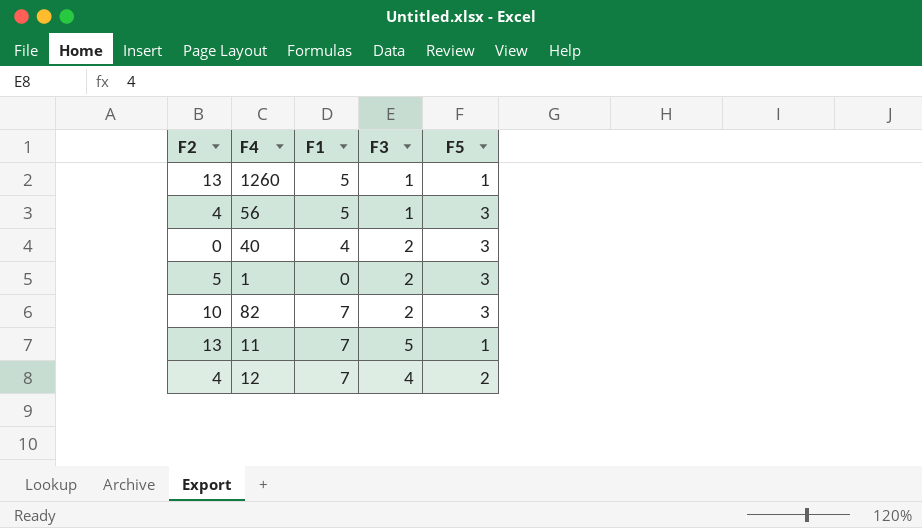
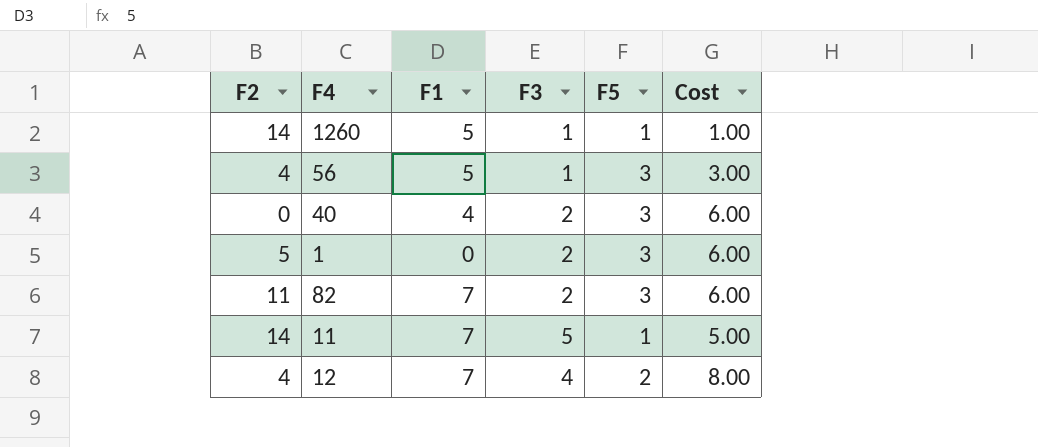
column Cost | formula: none -> [F3] * [F5]
1260 | F2: 13 -> 14
82 | F2: 10 -> 11
11 | F2: 13 -> 14

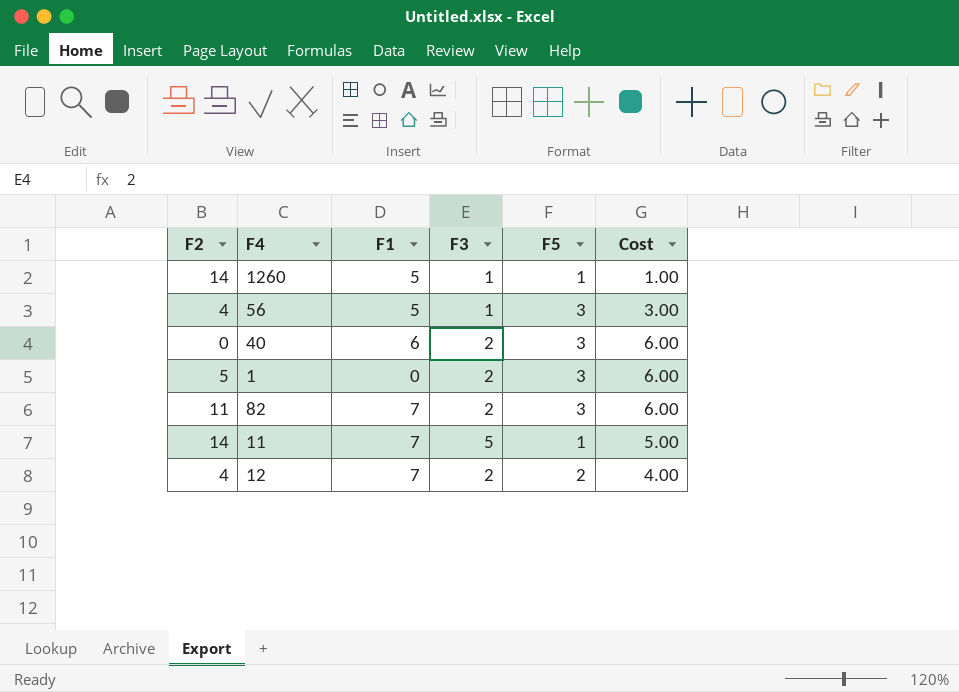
40 | F1: 4 -> 6
12 | F3: 4 -> 2
12 | Cost: 8.00 -> 4.00

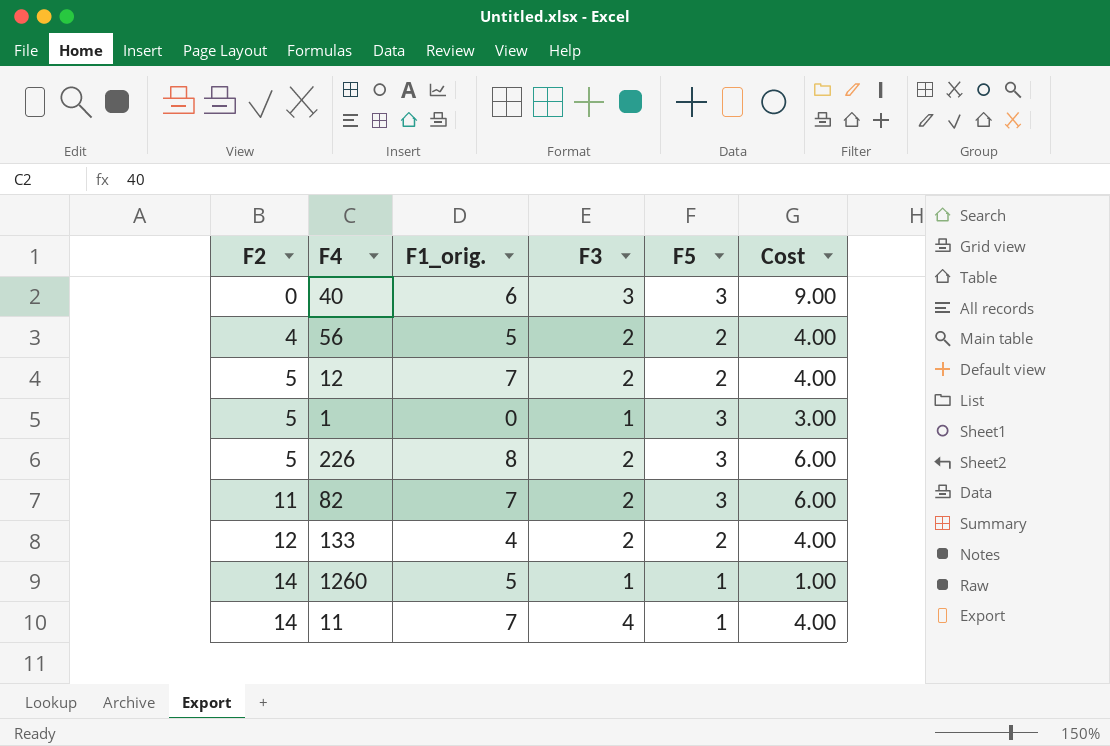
row order: none -> F2 ascending
column name: F1 -> F1_orig.
40 | F3: 2 -> 3
40 | Cost: 6.00 -> 9.00
56 | F3: 1 -> 2
56 | F5: 3 -> 2
56 | Cost: 3.00 -> 4.00
12 | F2: 4 -> 5
1 | F3: 2 -> 1
1 | Cost: 6.00 -> 3.00
row 226: none -> 5 | 8 | 2 | 3 | 6.00
row 133: none -> 12 | 4 | 2 | 2 | 4.00
11 | F3: 5 -> 4
11 | Cost: 5.00 -> 4.00

